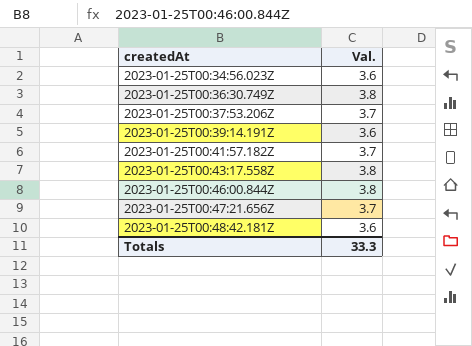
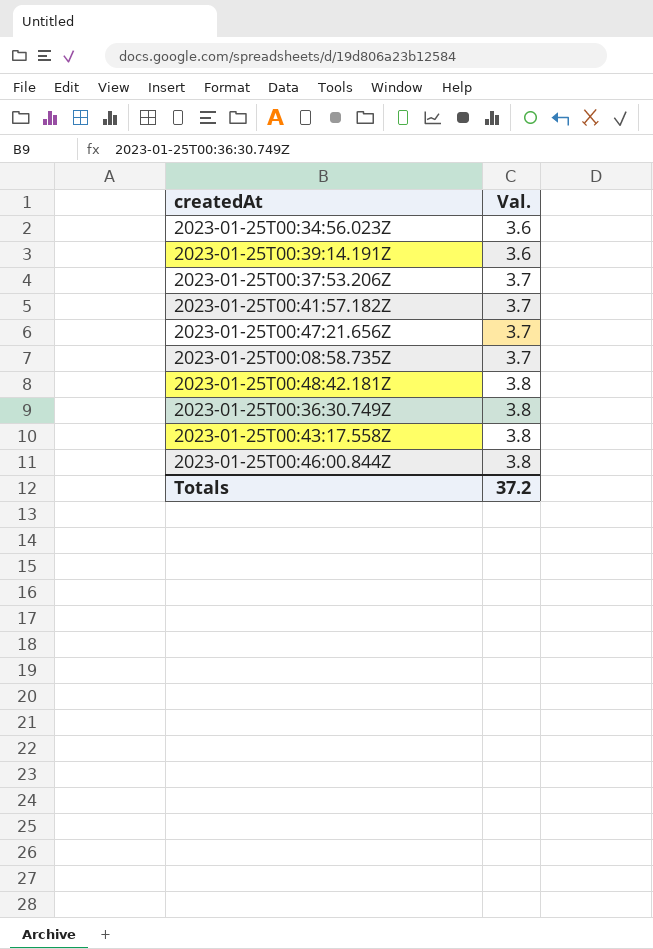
row order: createdAt ascending -> Val. ascending
row 2023-01-25T00:08:58.735Z: none -> 3.7
2023-01-25T00:48:42.181Z | Val.: 3.6 -> 3.8
Totals | Val.: 33.3 -> 37.2

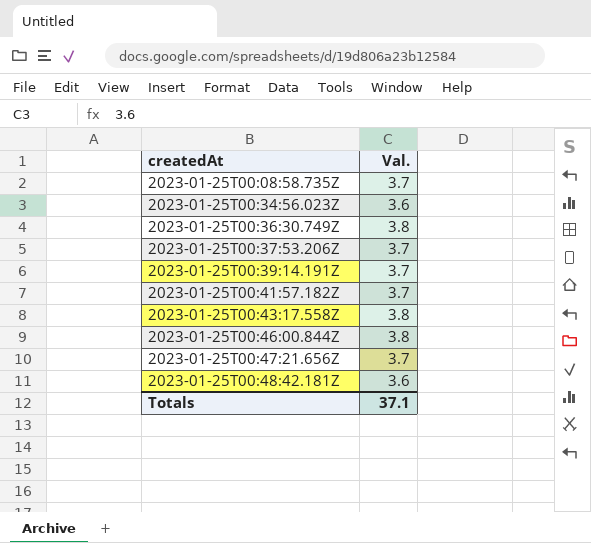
row order: Val. ascending -> createdAt ascending
2023-01-25T00:39:14.191Z | Val.: 3.6 -> 3.7
2023-01-25T00:48:42.181Z | Val.: 3.8 -> 3.6
Totals | Val.: 37.2 -> 37.1

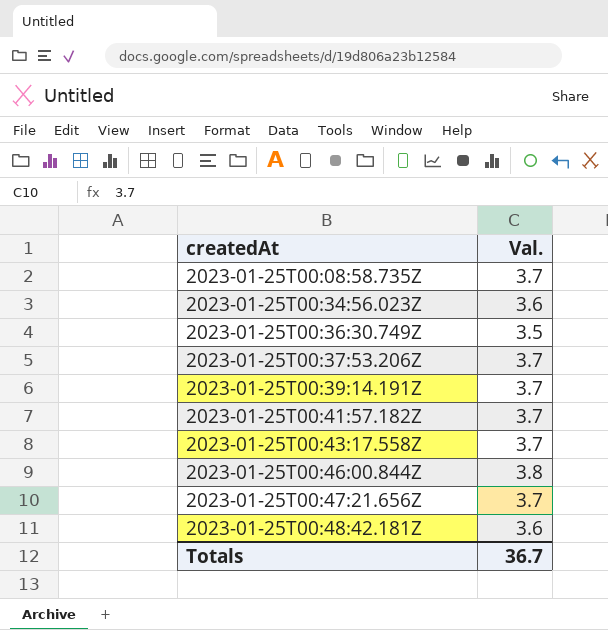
2023-01-25T00:36:30.749Z | Val.: 3.8 -> 3.5
2023-01-25T00:43:17.558Z | Val.: 3.8 -> 3.7
Totals | Val.: 37.1 -> 36.7

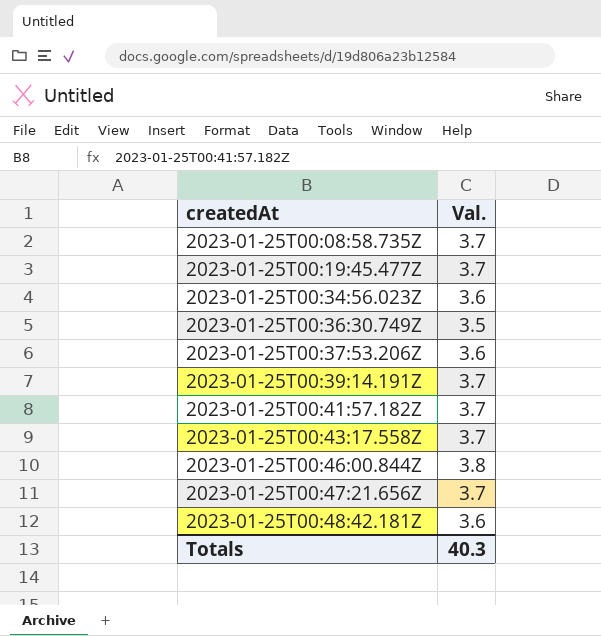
row 2023-01-25T00:19:45.477Z: none -> 3.7
2023-01-25T00:37:53.206Z | Val.: 3.7 -> 3.6
Totals | Val.: 36.7 -> 40.3

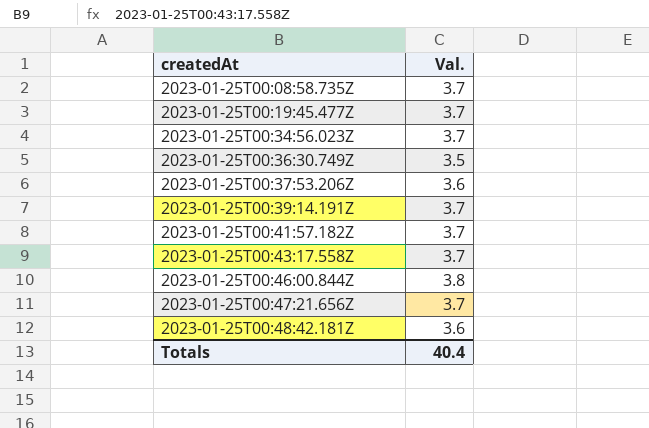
2023-01-25T00:34:56.023Z | Val.: 3.6 -> 3.7
Totals | Val.: 40.3 -> 40.4

